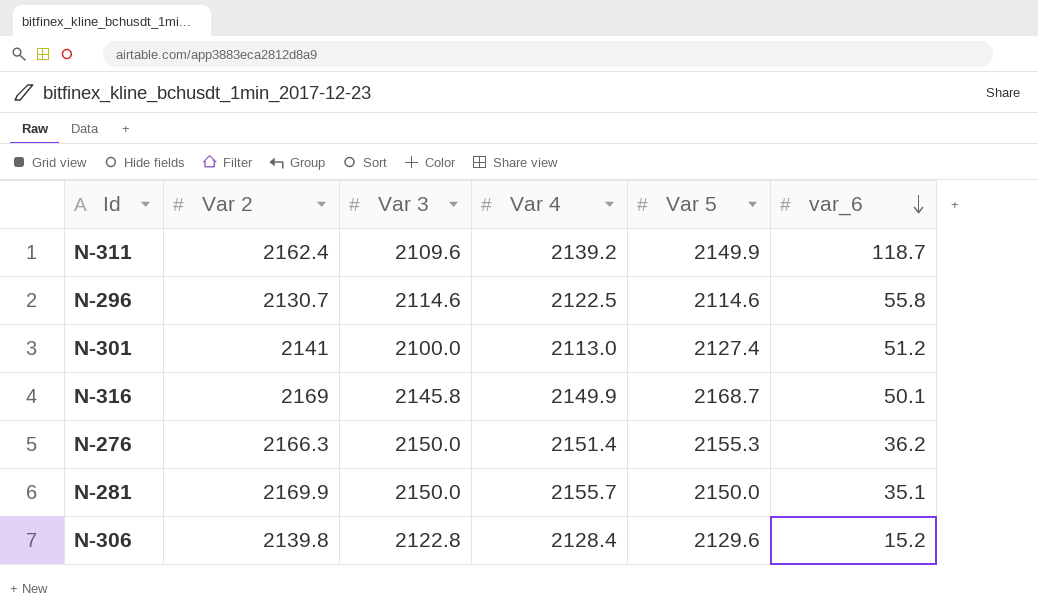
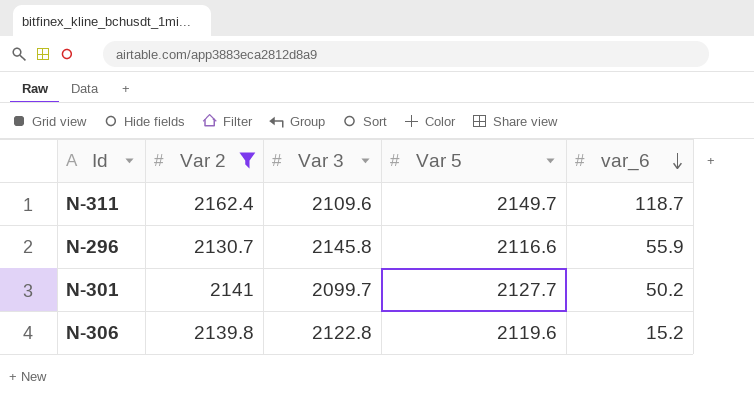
filter: none -> Var 2 <= 2162.4
column Var 4 | position: 4 -> none
N-311 | Var 5: 2149.9 -> 2149.7
N-296 | Var 3: 2114.6 -> 2145.8
N-296 | Var 5: 2114.6 -> 2116.6
N-296 | var_6: 55.8 -> 55.9
N-301 | Var 3: 2100.0 -> 2099.7
N-301 | Var 5: 2127.4 -> 2127.7
N-301 | var_6: 51.2 -> 50.2
N-306 | Var 5: 2129.6 -> 2119.6

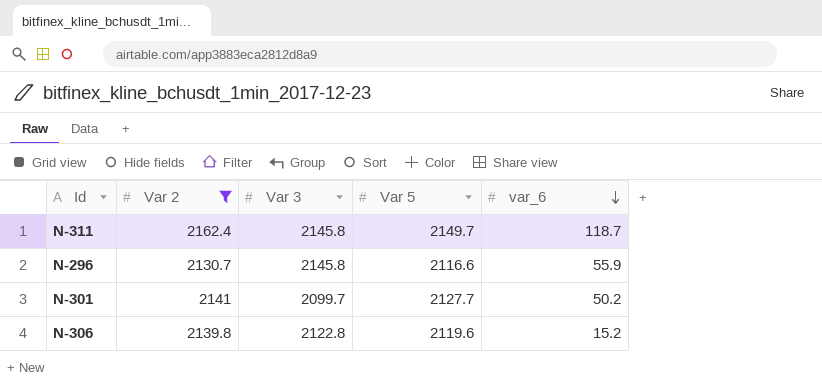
N-311 | Var 3: 2109.6 -> 2145.8

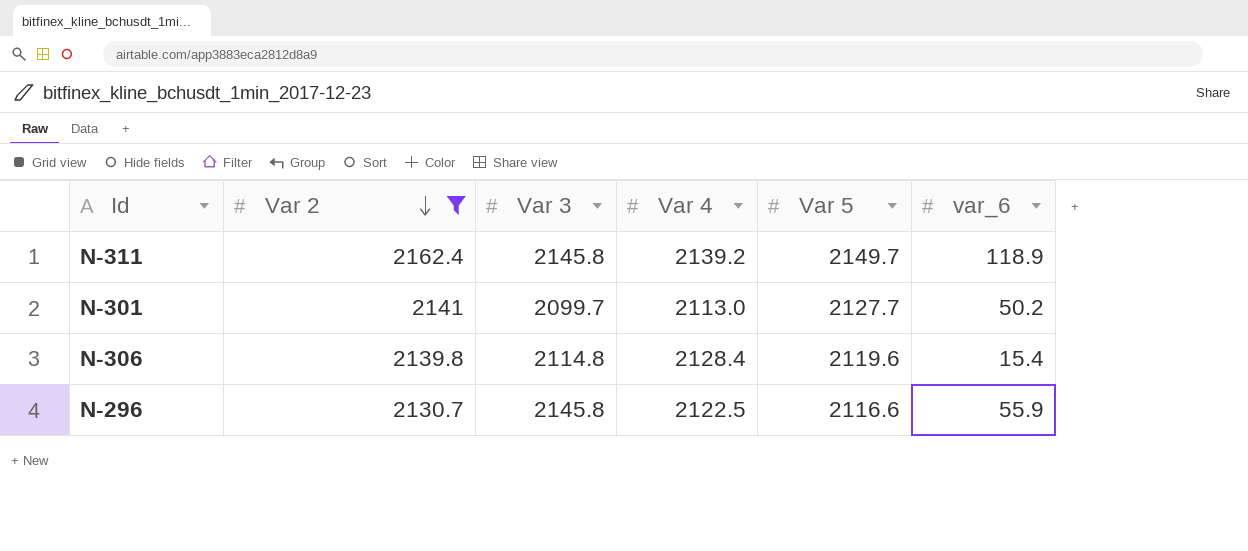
row order: var_6 descending -> Var 2 descending
column Var 4 | position: none -> 4
N-311 | var_6: 118.7 -> 118.9
N-306 | Var 3: 2122.8 -> 2114.8
N-306 | var_6: 15.2 -> 15.4

